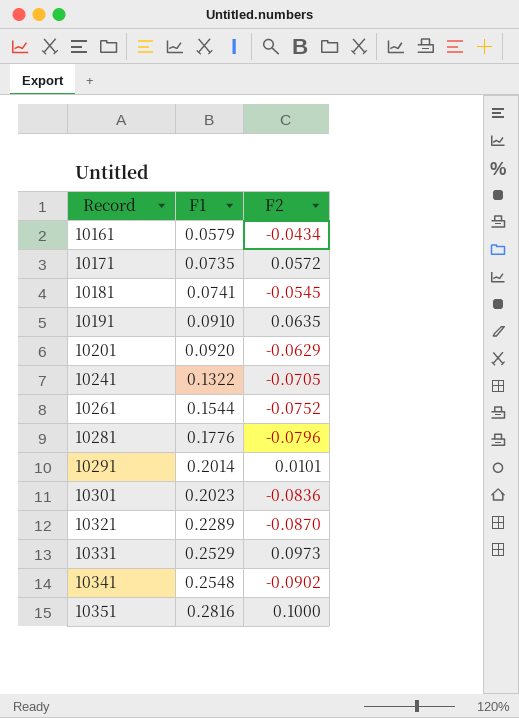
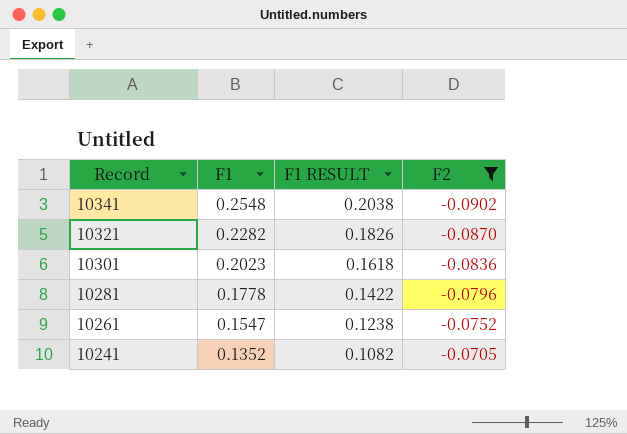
filter: none -> F2 <= -0.0705
row order: Record ascending -> Record descending
column F1 RESULT | formula: none -> [F1] * 0.8
10321 | F1: 0.2289 -> 0.2282
10281 | F1: 0.1776 -> 0.1778
10261 | F1: 0.1544 -> 0.1547
10241 | F1: 0.1322 -> 0.1352

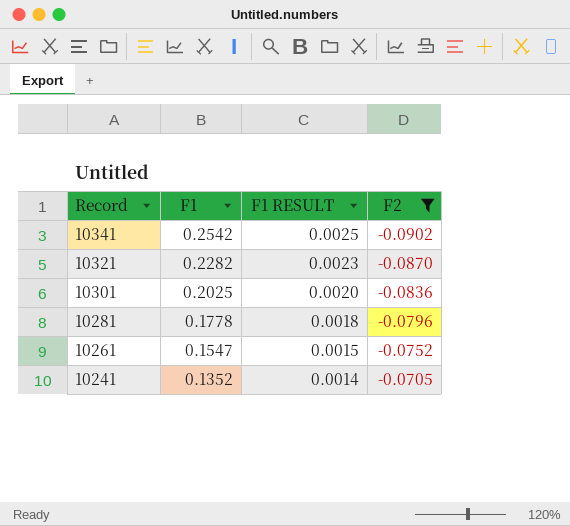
column F1 RESULT | formula: [F1] * 0.8 -> [F1] * 0.01
10341 | F1: 0.2548 -> 0.2542
10301 | F1: 0.2023 -> 0.2025

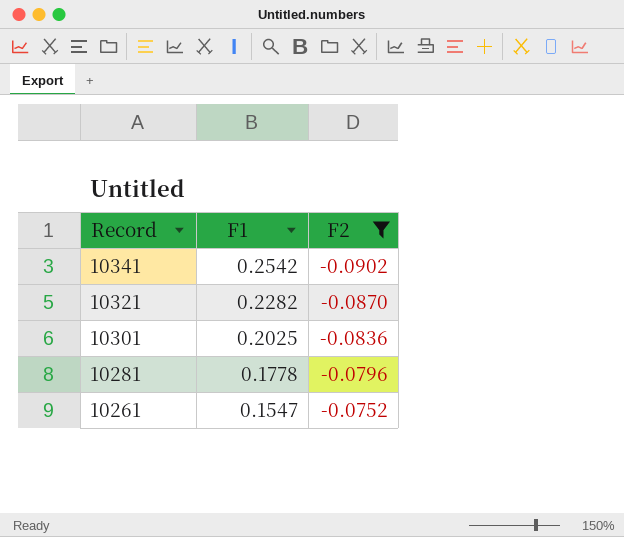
column F1 RESULT | formula: [F1] * 0.01 -> none
row 10241: 0.1352 | 0.0014 | -0.0705 -> none

